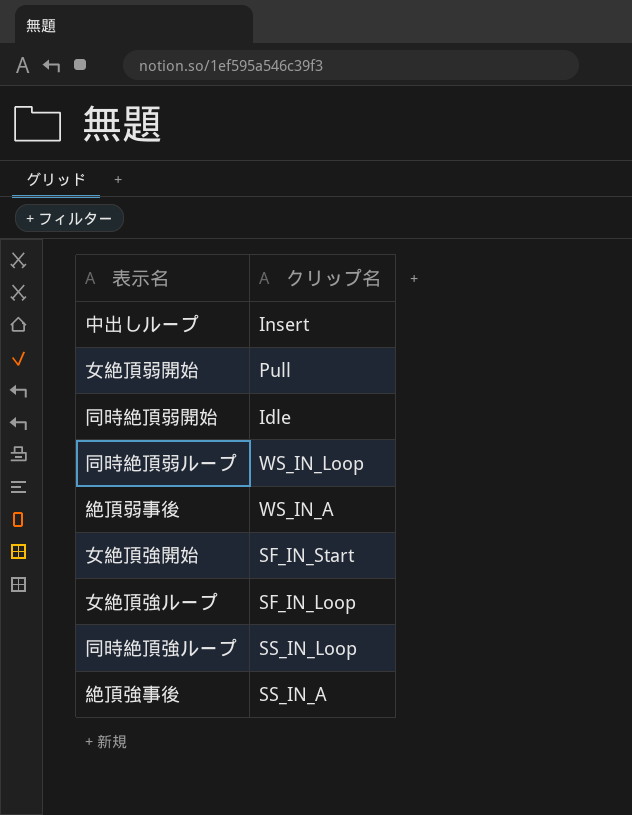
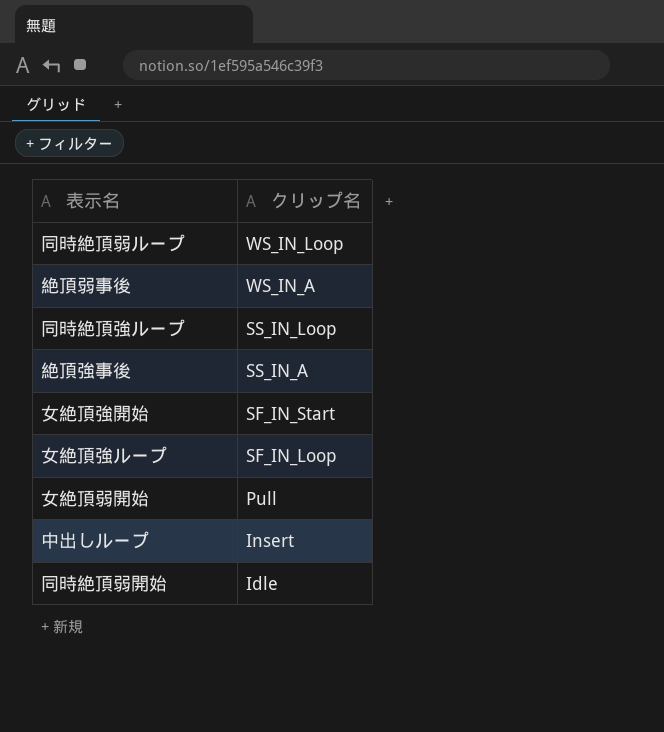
row order: none -> クリップ名 descending

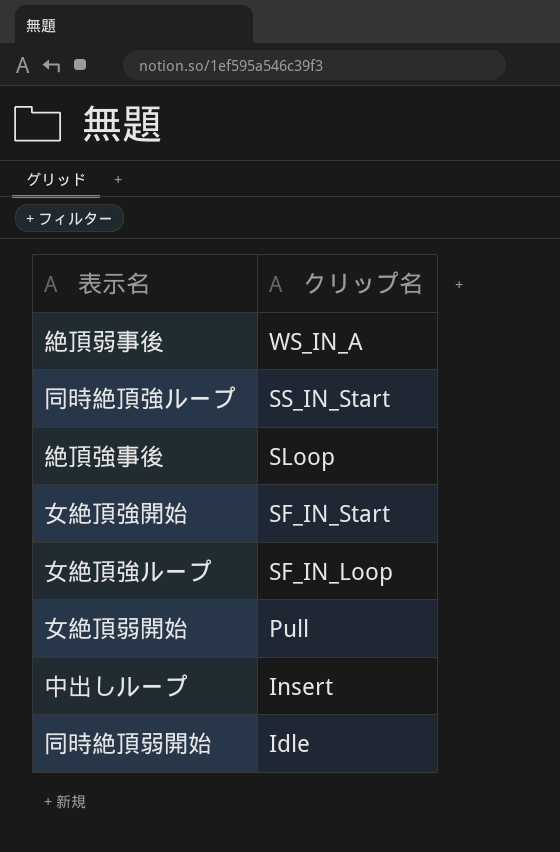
row 同時絶頂弱ループ: WS_IN_Loop -> none
同時絶頂強ループ | クリップ名: SS_IN_Loop -> SS_IN_Start
絶頂強事後 | クリップ名: SS_IN_A -> SLoop

